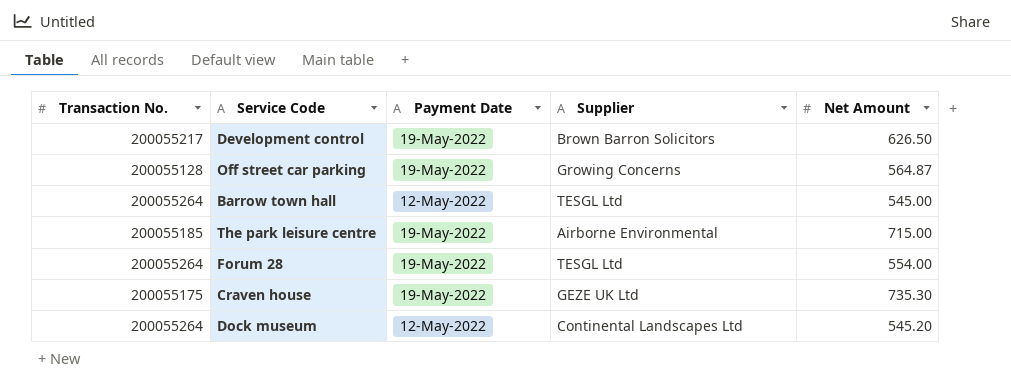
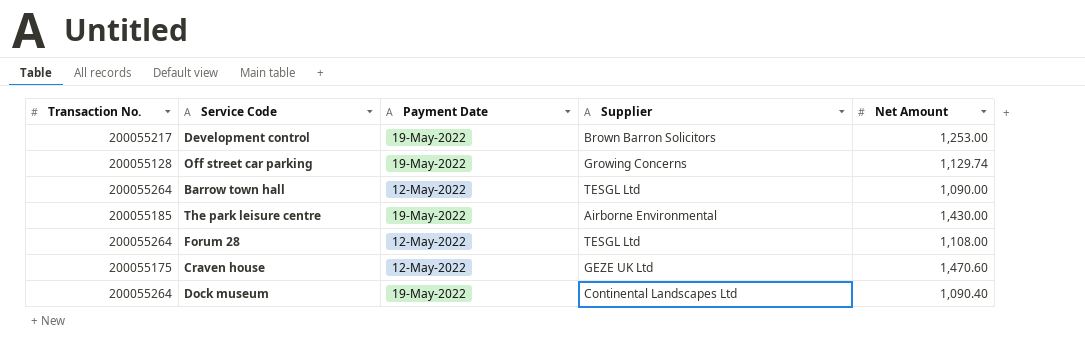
Development control | Net Amount: 626.50 -> 1,253.00
Off street car parking | Net Amount: 564.87 -> 1,129.74
Barrow town hall | Net Amount: 545.00 -> 1,090.00
The park leisure centre | Net Amount: 715.00 -> 1,430.00
Forum 28 | Payment Date: 19-May-2022 -> 12-May-2022
Forum 28 | Net Amount: 554.00 -> 1,108.00
Craven house | Payment Date: 19-May-2022 -> 12-May-2022
Craven house | Net Amount: 735.30 -> 1,470.60
Dock museum | Payment Date: 12-May-2022 -> 19-May-2022
Dock museum | Net Amount: 545.20 -> 1,090.40

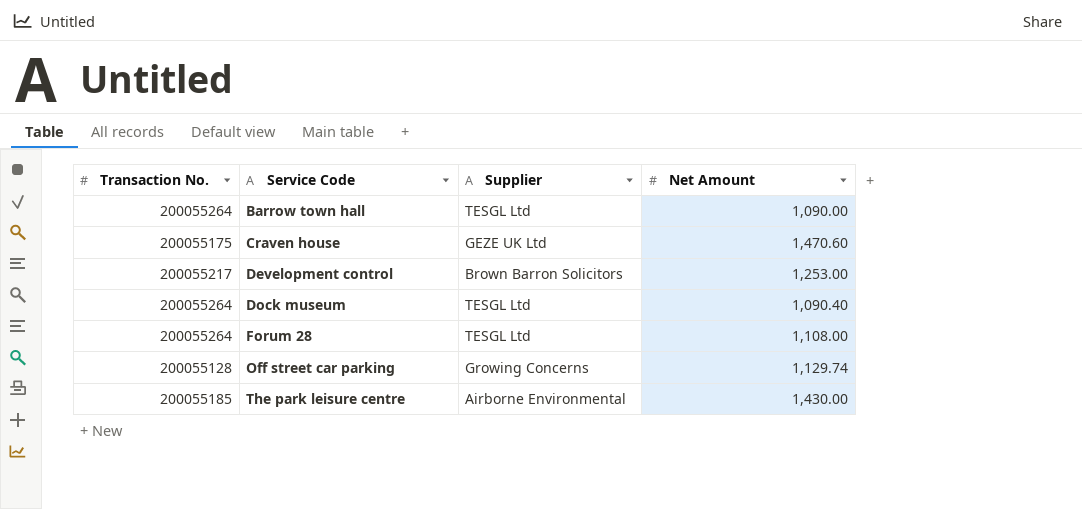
row order: none -> Service Code ascending
column Payment Date | position: 3 -> none
Dock museum | Supplier: Continental Landscapes Ltd -> TESGL Ltd

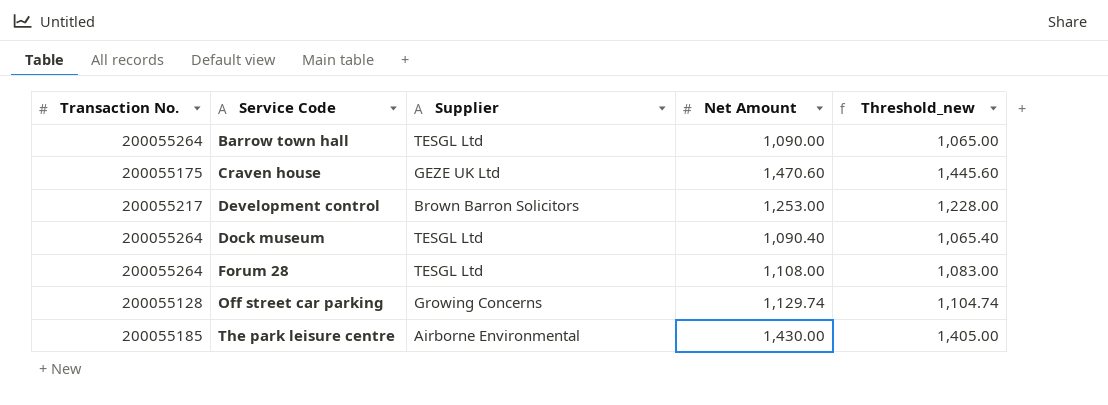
column Threshold_new | formula: none -> [Net Amount] - 25

